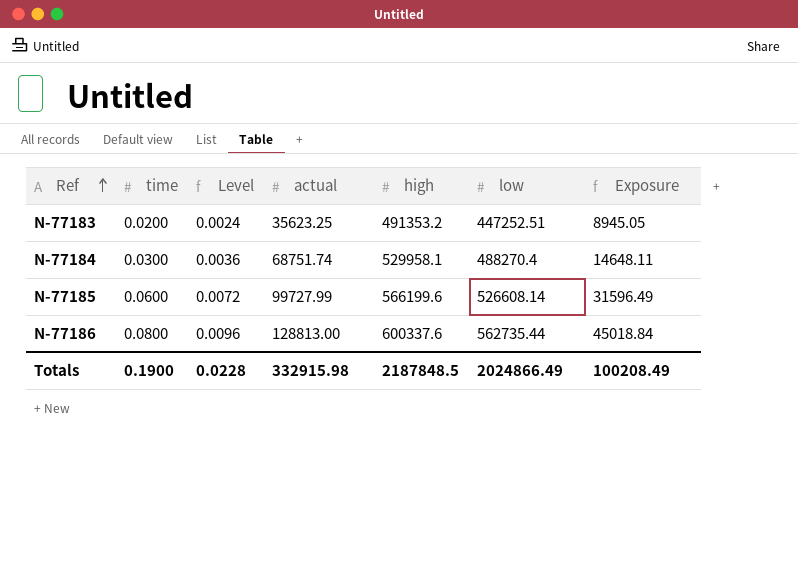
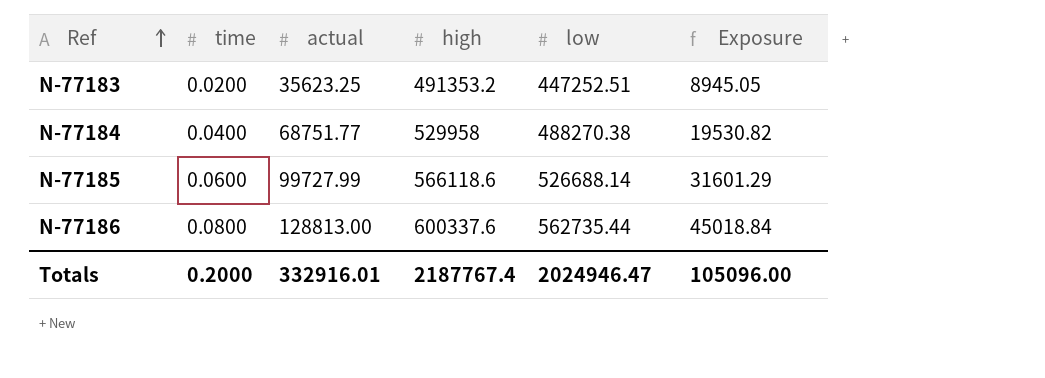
column Level | formula: [time] * 0.12 -> none
N-77184 | time: 0.0300 -> 0.0400
N-77184 | actual: 68751.74 -> 68751.77
N-77184 | high: 529958.1 -> 529958
N-77184 | low: 488270.4 -> 488270.38
N-77184 | Exposure: 14648.11 -> 19530.82
N-77185 | high: 566199.6 -> 566118.6
N-77185 | low: 526608.14 -> 526688.14
N-77185 | Exposure: 31596.49 -> 31601.29
Totals | time: 0.1900 -> 0.2000
Totals | actual: 332915.98 -> 332916.01
Totals | high: 2187848.5 -> 2187767.4
Totals | low: 2024866.49 -> 2024946.47
Totals | Exposure: 100208.49 -> 105096.00

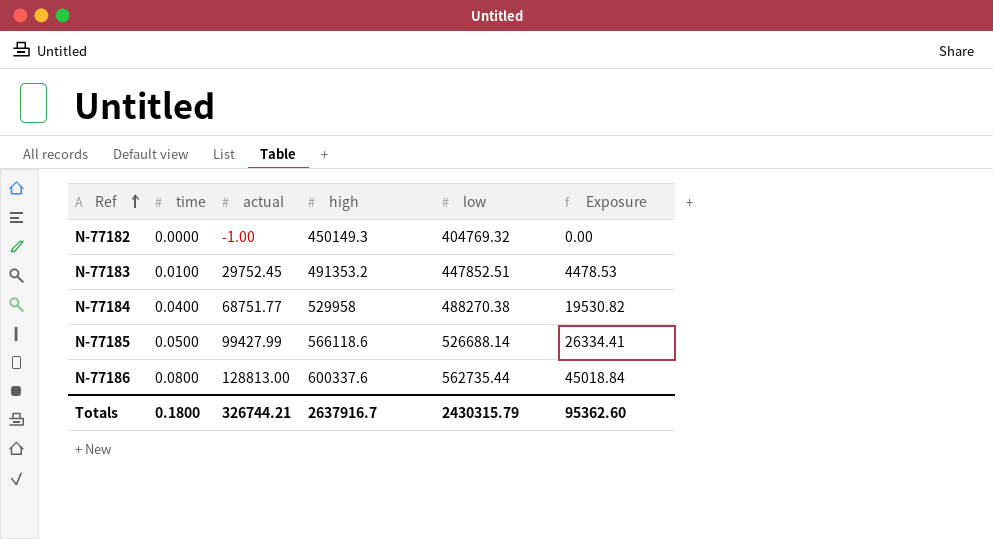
row N-77182: none -> 0.0000 | -1.00 | 450149.3 | 404769.32 | 0.00
N-77183 | time: 0.0200 -> 0.0100
N-77183 | actual: 35623.25 -> 29752.45
N-77183 | low: 447252.51 -> 447852.51
N-77183 | Exposure: 8945.05 -> 4478.53
N-77185 | time: 0.0600 -> 0.0500
N-77185 | actual: 99727.99 -> 99427.99
N-77185 | Exposure: 31601.29 -> 26334.41
Totals | time: 0.2000 -> 0.1800
Totals | actual: 332916.01 -> 326744.21
Totals | high: 2187767.4 -> 2637916.7
Totals | low: 2024946.47 -> 2430315.79
Totals | Exposure: 105096.00 -> 95362.60

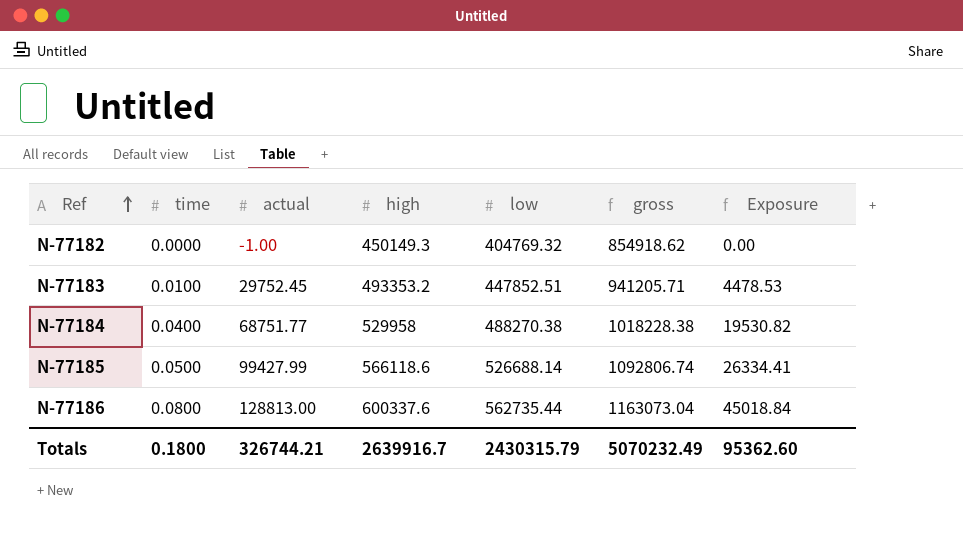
column gross | formula: none -> [high] + [low]
N-77183 | high: 491353.2 -> 493353.2
Totals | high: 2637916.7 -> 2639916.7

